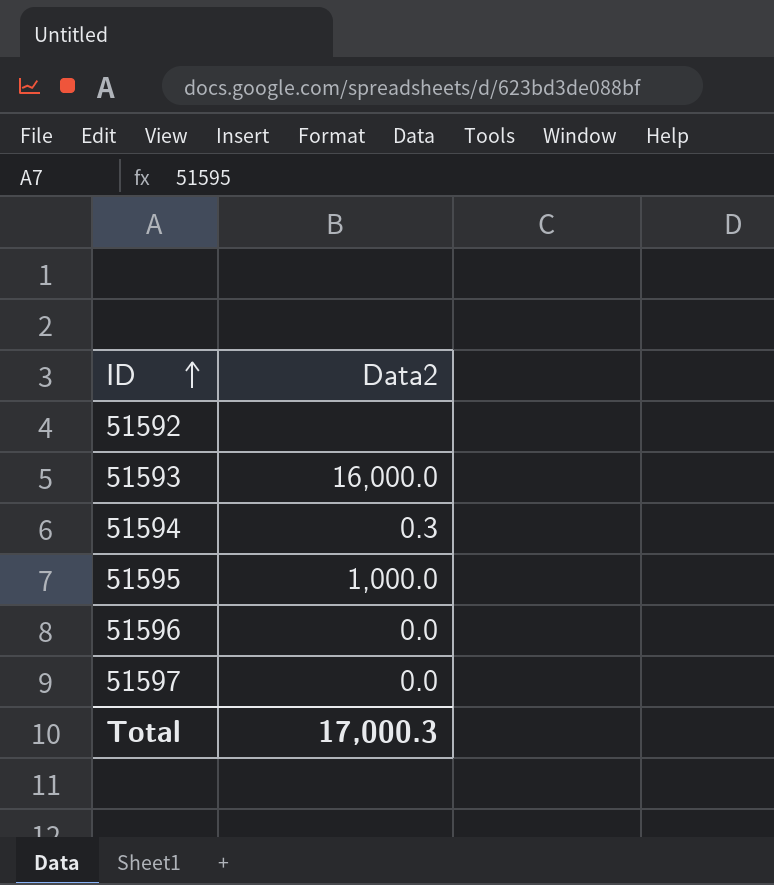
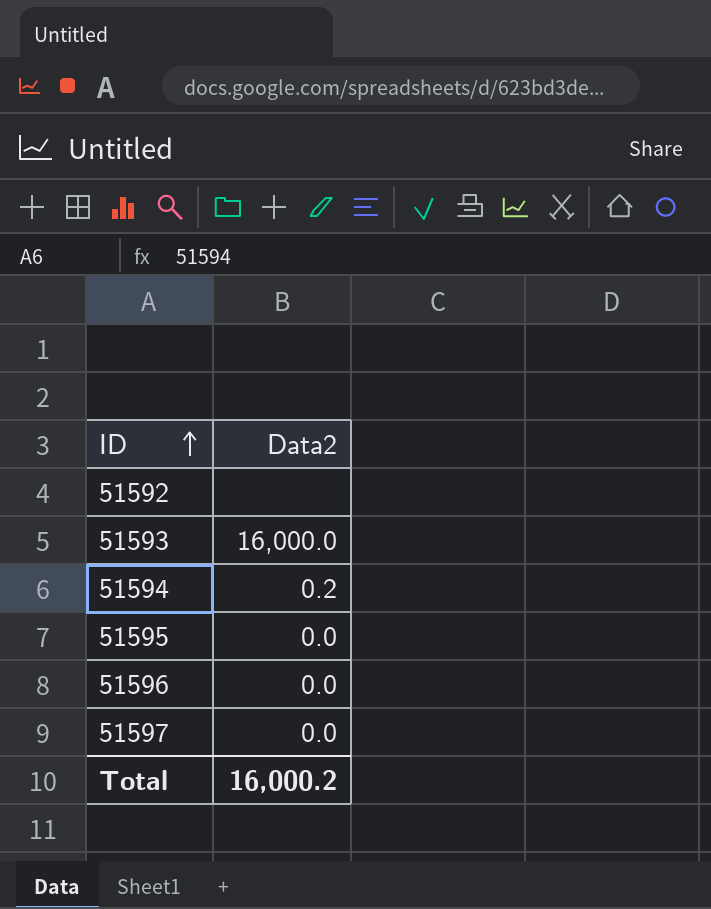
51594 | Data2: 0.3 -> 0.2
51595 | Data2: 1,000.0 -> 0.0
Total | Data2: 17,000.3 -> 16,000.2

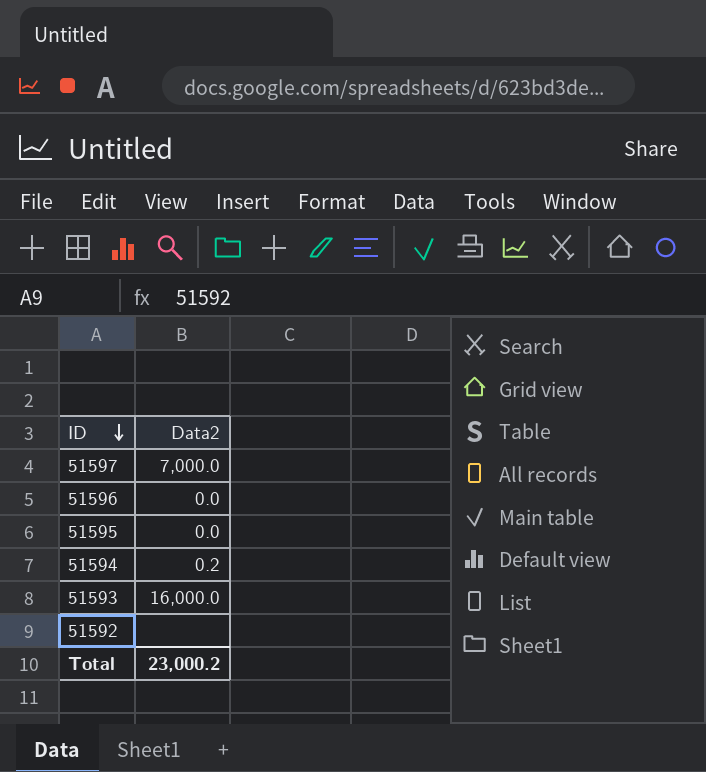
row order: ID ascending -> ID descending
51597 | Data2: 0.0 -> 7,000.0
Total | Data2: 16,000.2 -> 23,000.2

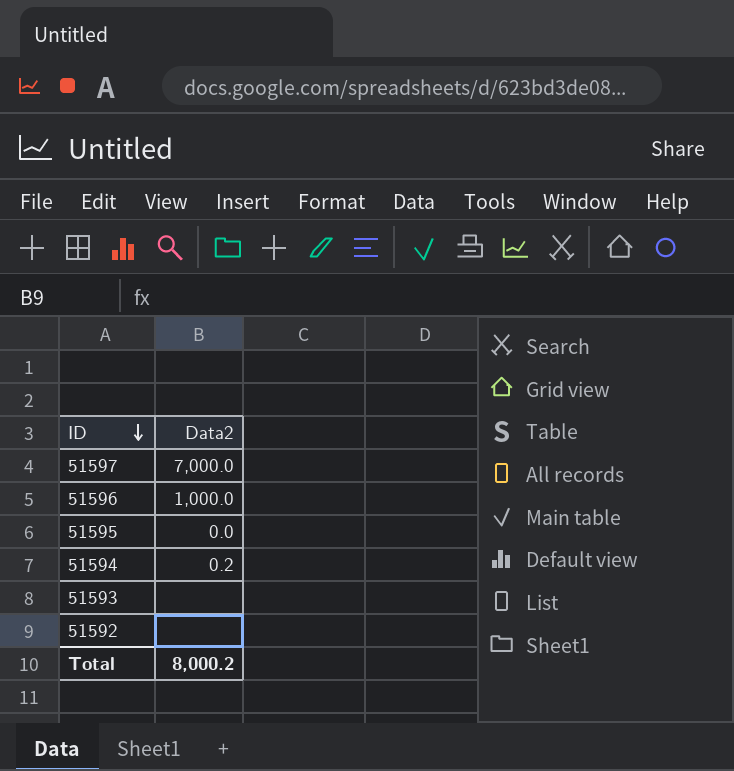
51596 | Data2: 0.0 -> 1,000.0
51593 | Data2: 16,000.0 -> none
Total | Data2: 23,000.2 -> 8,000.2

